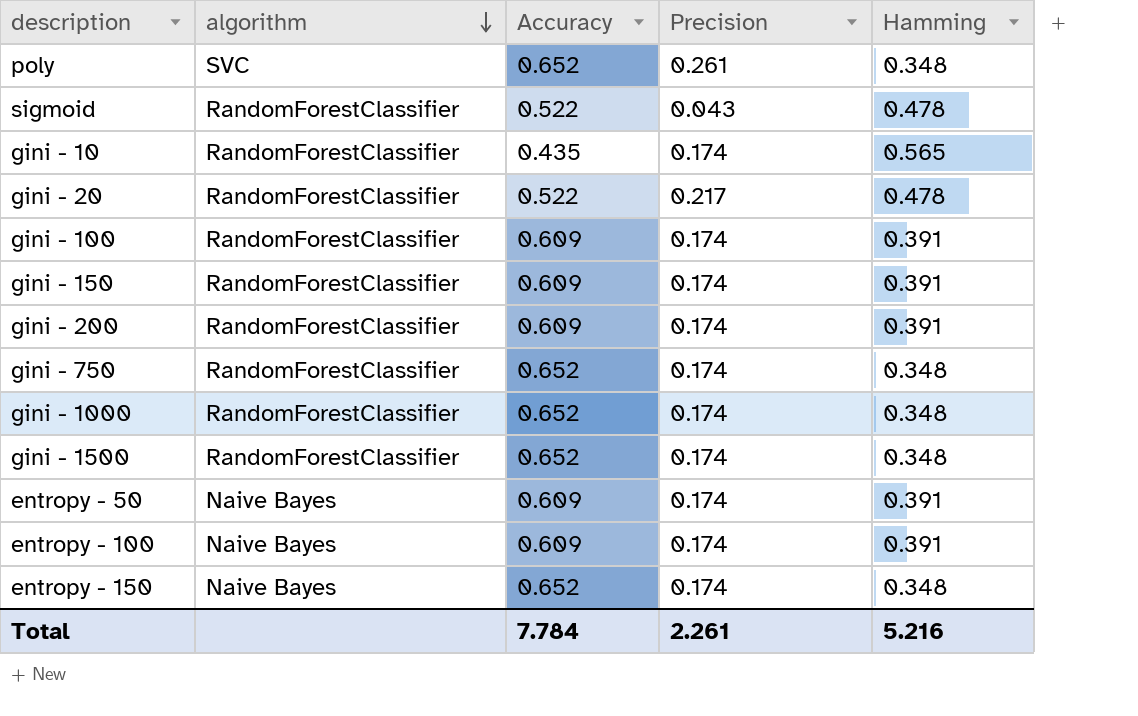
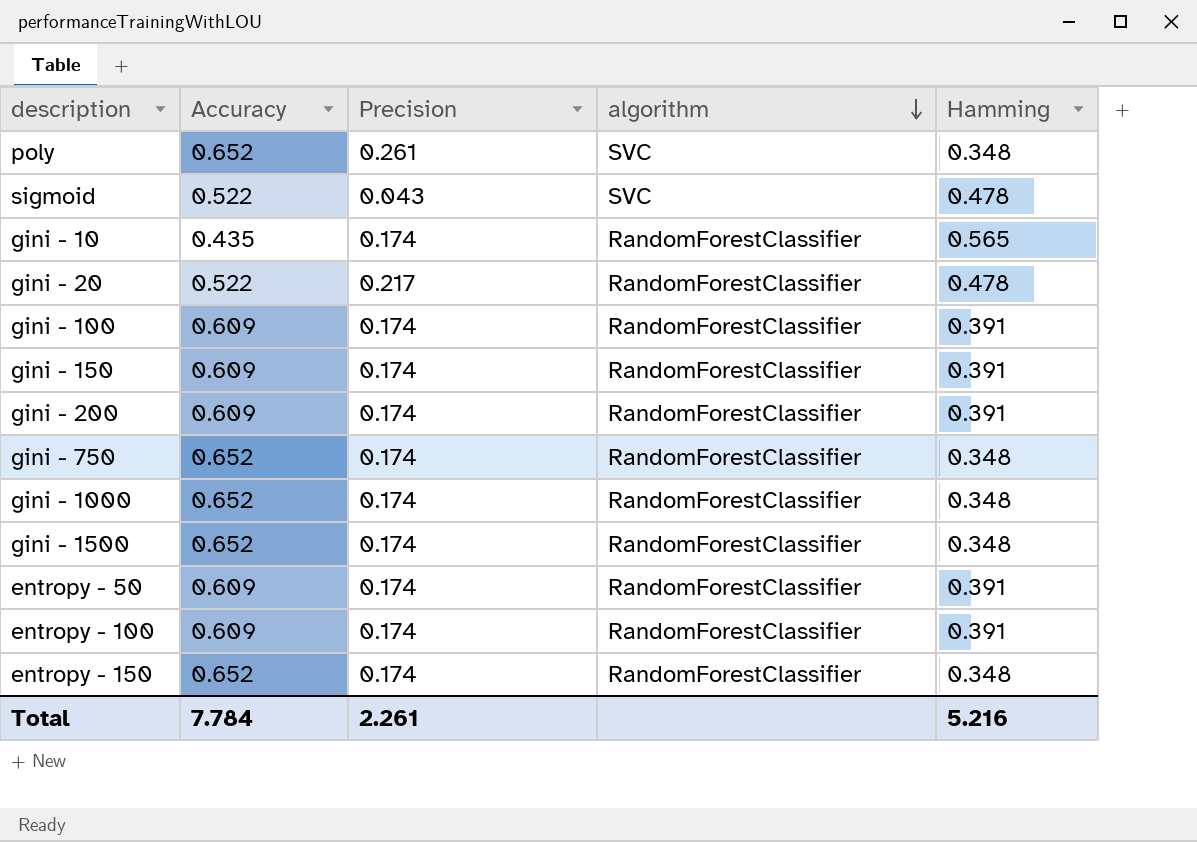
column algorithm | position: 2 -> 4
sigmoid | algorithm: RandomForestClassifier -> SVC
entropy - 50 | algorithm: Naive Bayes -> RandomForestClassifier
entropy - 100 | algorithm: Naive Bayes -> RandomForestClassifier
entropy - 150 | algorithm: Naive Bayes -> RandomForestClassifier

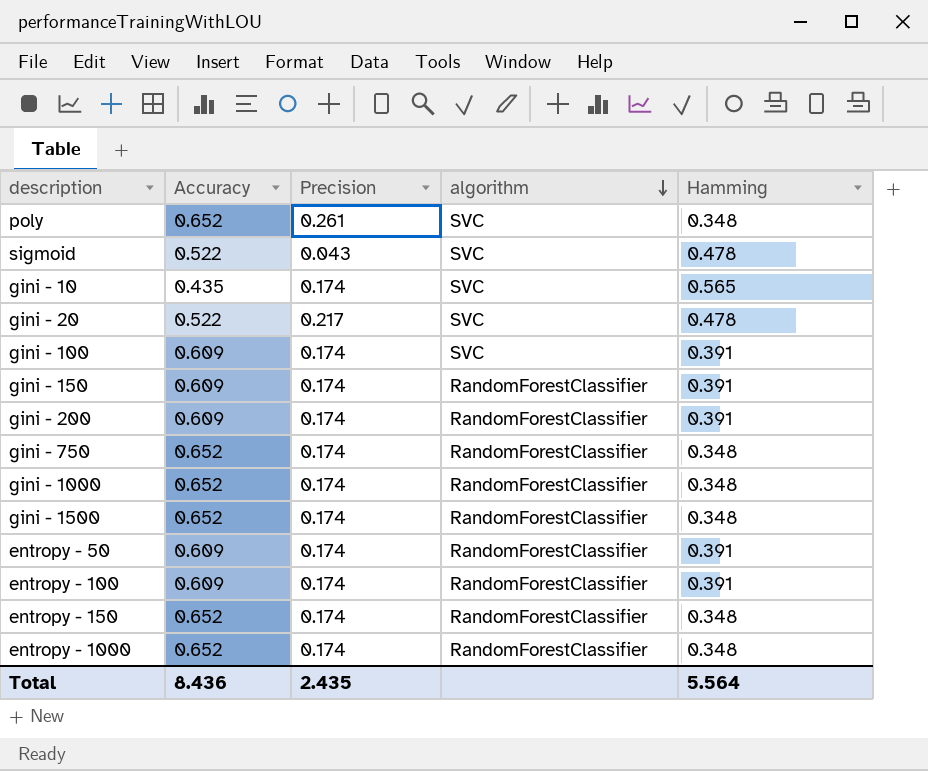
gini - 10 | algorithm: RandomForestClassifier -> SVC
gini - 20 | algorithm: RandomForestClassifier -> SVC
gini - 100 | algorithm: RandomForestClassifier -> SVC
row entropy - 1000: none -> 0.652 | 0.174 | RandomForestClassifier | 0.348
Total | Accuracy: 7.784 -> 8.436
Total | Precision: 2.261 -> 2.435
Total | Hamming: 5.216 -> 5.564

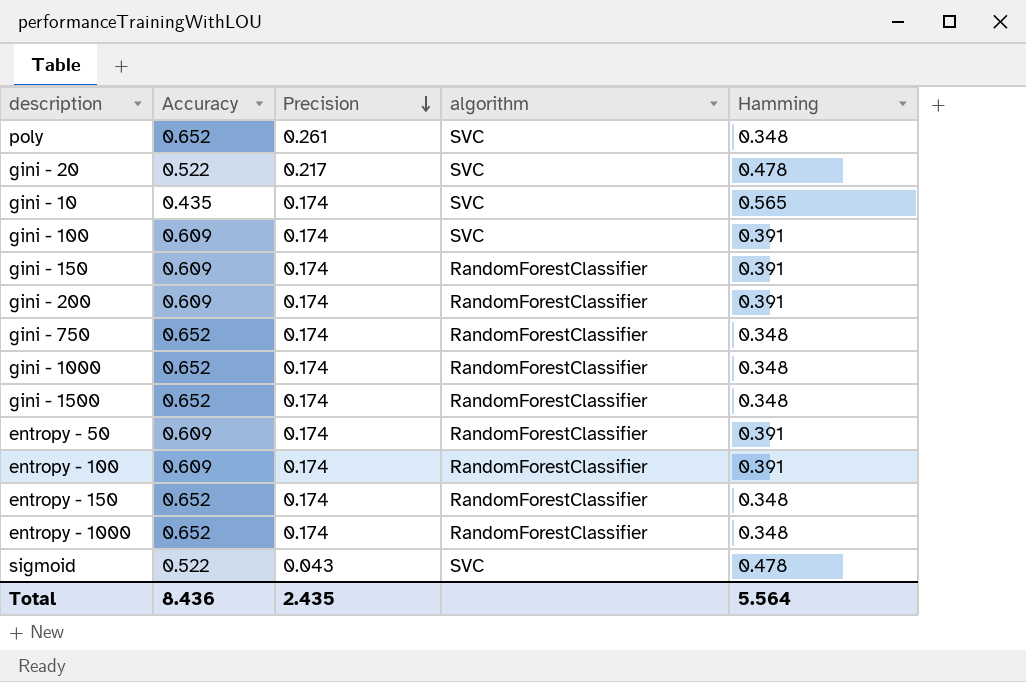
row order: algorithm descending -> Precision descending

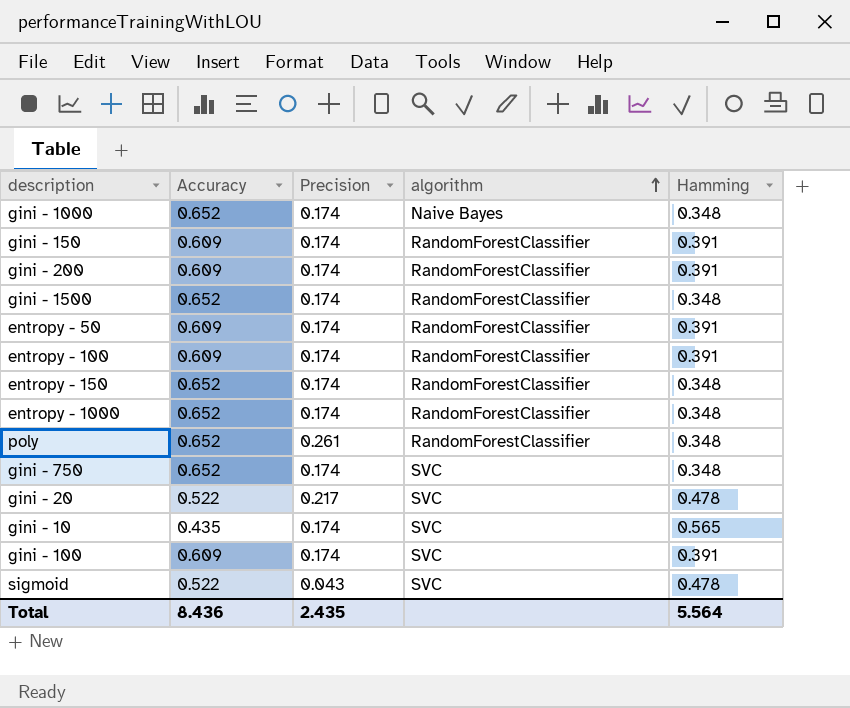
row order: Precision descending -> algorithm ascending
gini - 1000 | algorithm: RandomForestClassifier -> Naive Bayes
poly | algorithm: SVC -> RandomForestClassifier
gini - 750 | algorithm: RandomForestClassifier -> SVC

